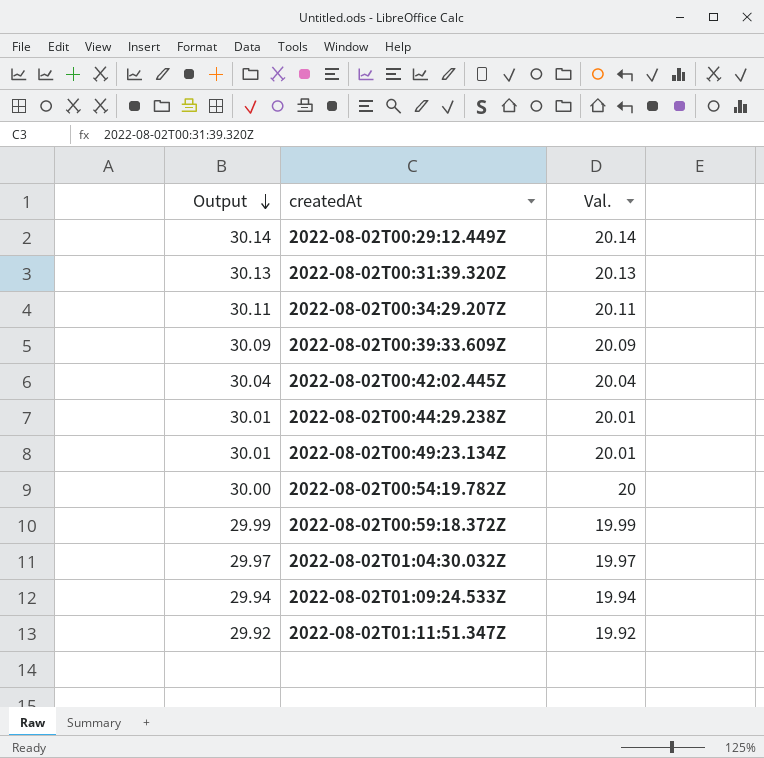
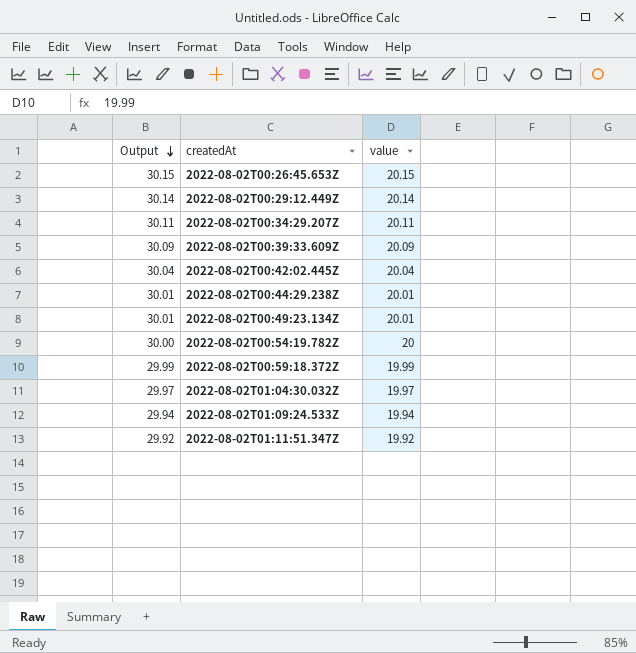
column name: Val. -> value
row 2022-08-02T00:31:39.320Z: 30.13 | 20.13 -> none
row 2022-08-02T00:26:45.653Z: none -> 30.15 | 20.15

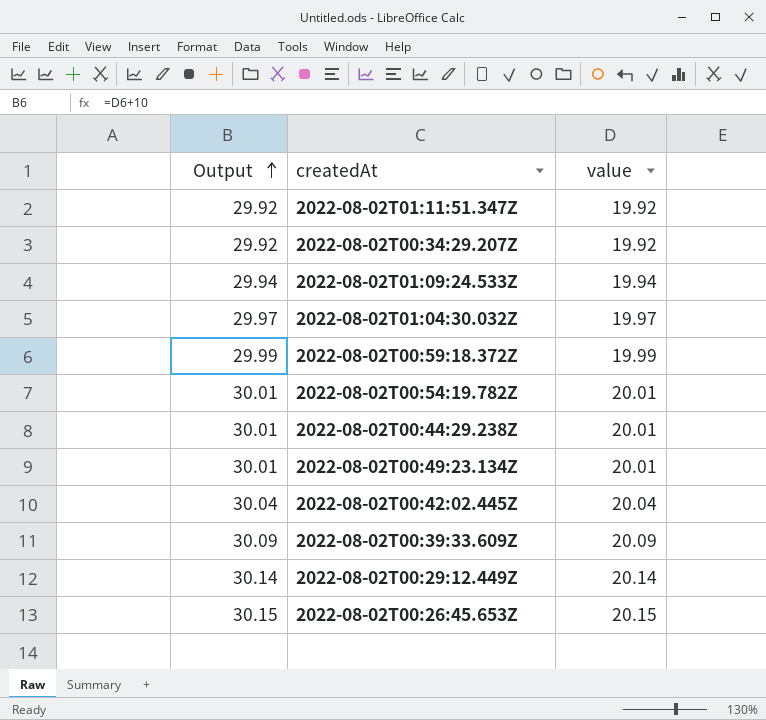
row order: Output descending -> Output ascending
2022-08-02T00:34:29.207Z | Output: 30.11 -> 29.92
2022-08-02T00:34:29.207Z | value: 20.11 -> 19.92
2022-08-02T00:54:19.782Z | Output: 30.00 -> 30.01
2022-08-02T00:54:19.782Z | value: 20 -> 20.01

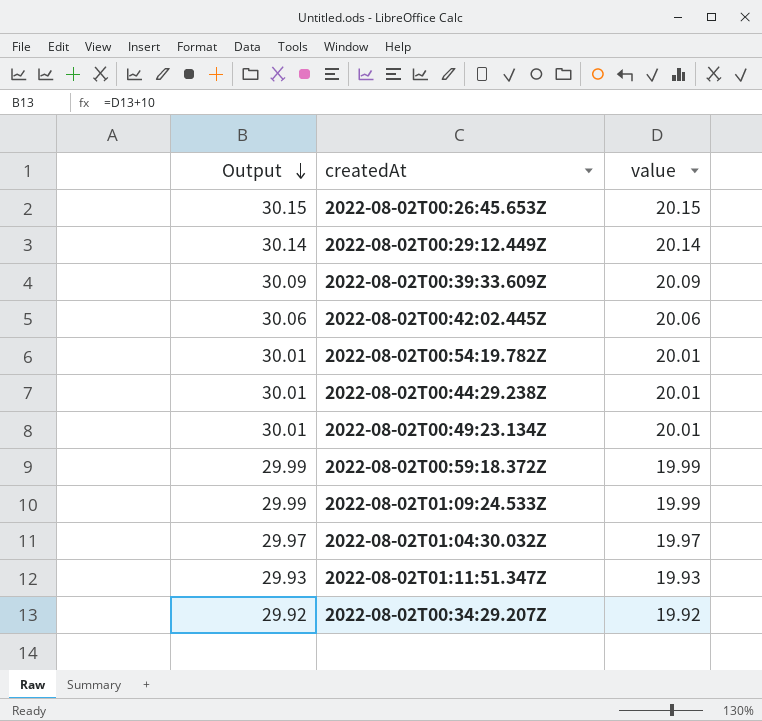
row order: Output ascending -> Output descending
2022-08-02T00:42:02.445Z | Output: 30.04 -> 30.06
2022-08-02T00:42:02.445Z | value: 20.04 -> 20.06
2022-08-02T01:09:24.533Z | Output: 29.94 -> 29.99
2022-08-02T01:09:24.533Z | value: 19.94 -> 19.99
2022-08-02T01:11:51.347Z | Output: 29.92 -> 29.93
2022-08-02T01:11:51.347Z | value: 19.92 -> 19.93

